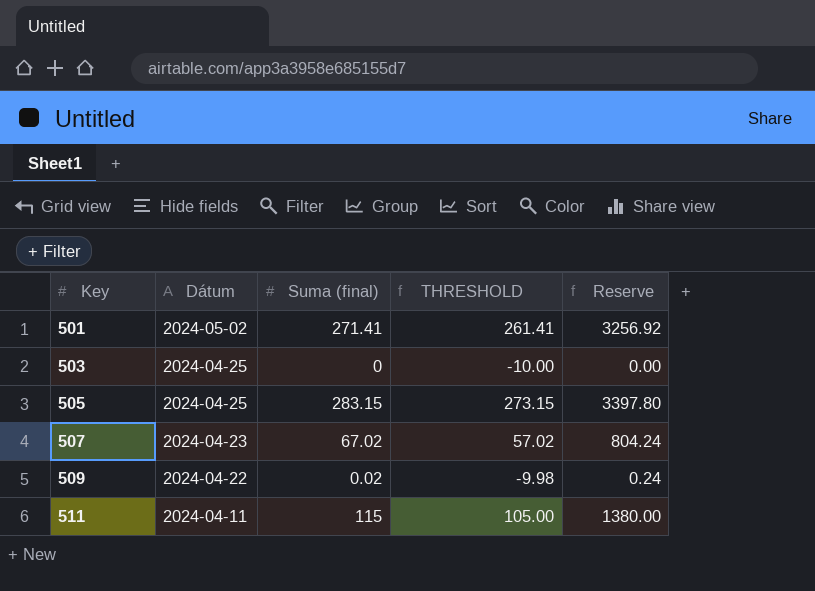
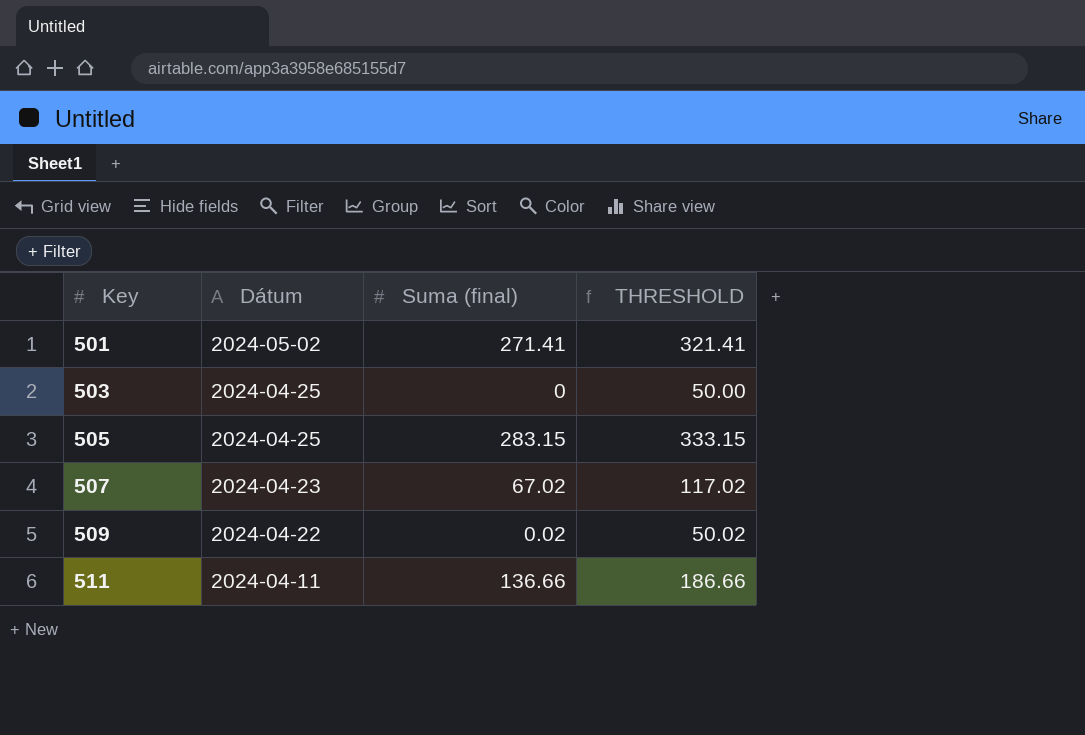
column Reserve | formula: [Suma (final)] * 12 -> none
column THRESHOLD | formula: [Suma (final)] - 10 -> [Suma (final)] + 50
511 | Suma (final): 115 -> 136.66

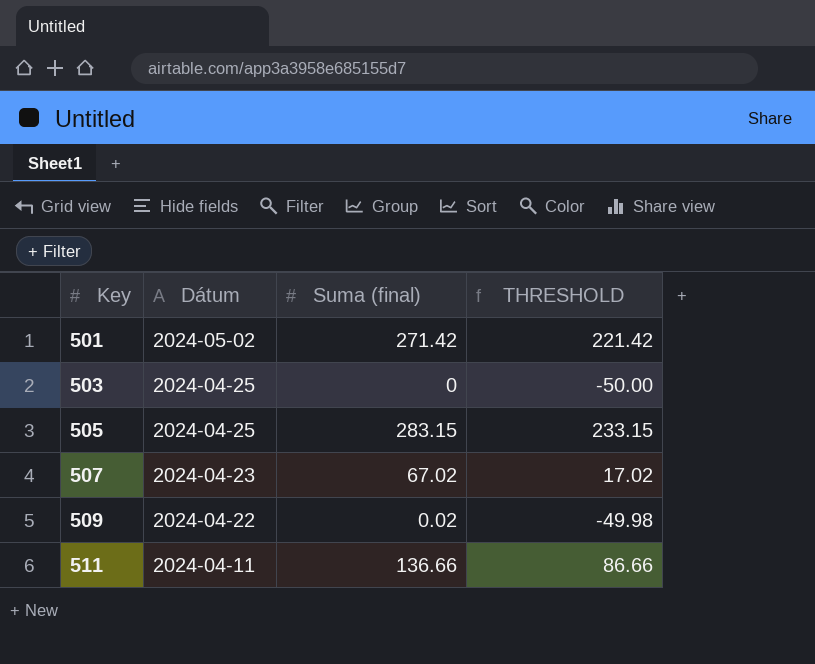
column THRESHOLD | formula: [Suma (final)] + 50 -> [Suma (final)] - 50
501 | Suma (final): 271.41 -> 271.42

